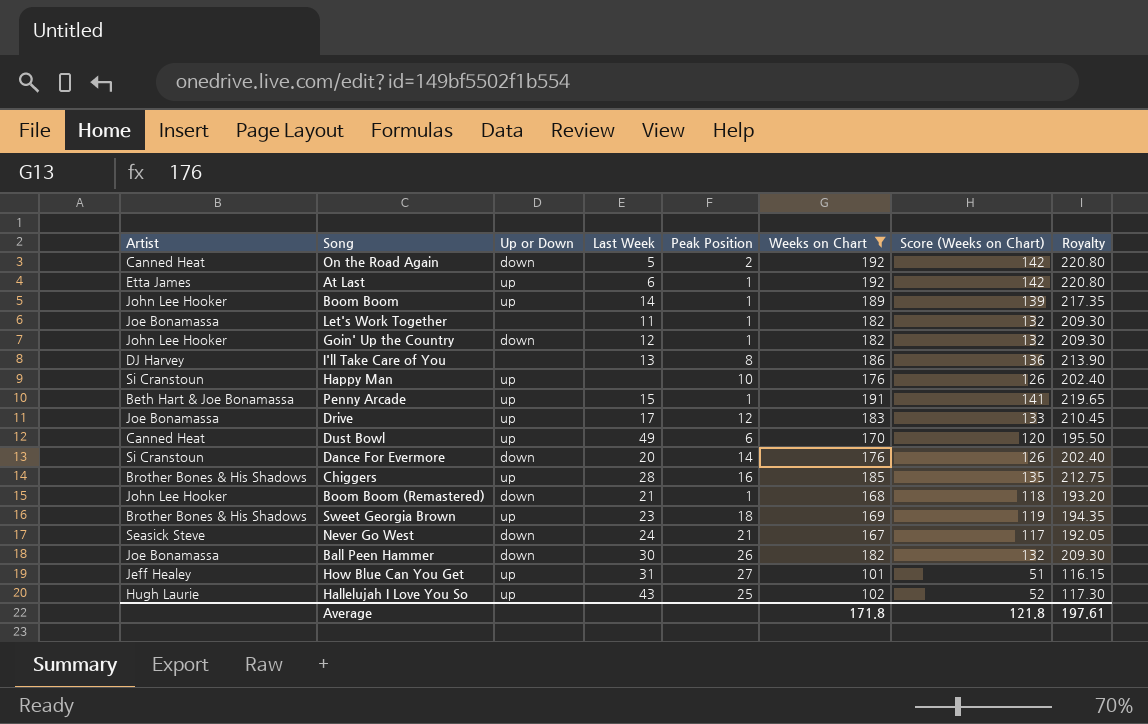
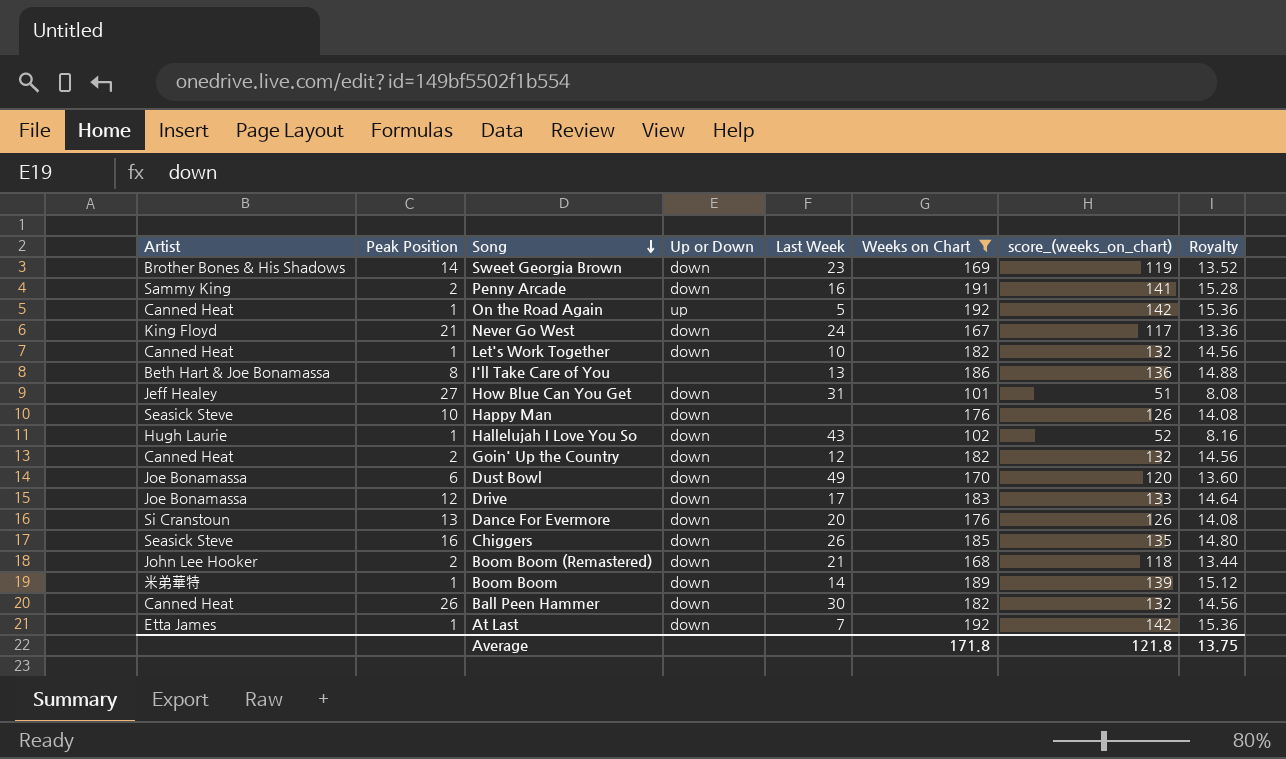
row order: none -> Song descending
column Peak Position | position: 5 -> 2
column name: Score (Weeks on Chart) -> score_(weeks_on_chart)
column Royalty | formula: [Weeks on Chart] * 1.15 -> [Weeks on Chart] * 0.08
Sweet Georgia Brown | Peak Position: 18 -> 14
Sweet Georgia Brown | Up or Down: up -> down
Penny Arcade | Artist: Beth Hart & Joe Bonamassa -> Sammy King
Penny Arcade | Peak Position: 1 -> 2
Penny Arcade | Up or Down: up -> down
Penny Arcade | Last Week: 15 -> 16
On the Road Again | Peak Position: 2 -> 1
On the Road Again | Up or Down: down -> up
Never Go West | Artist: Seasick Steve -> King Floyd
Let's Work Together | Artist: Joe Bonamassa -> Canned Heat
Let's Work Together | Up or Down: none -> down
Let's Work Together | Last Week: 11 -> 10
I'll Take Care of You | Artist: DJ Harvey -> Beth Hart & Joe Bonamassa
How Blue Can You Get | Up or Down: up -> down
Happy Man | Artist: Si Cranstoun -> Seasick Steve
Happy Man | Up or Down: up -> down
Hallelujah I Love You So | Peak Position: 25 -> 1
Hallelujah I Love You So | Up or Down: up -> down
Goin' Up the Country | Artist: John Lee Hooker -> Canned Heat
Goin' Up the Country | Peak Position: 1 -> 2
Dust Bowl | Artist: Canned Heat -> Joe Bonamassa
Dust Bowl | Up or Down: up -> down
Drive | Up or Down: up -> down
Dance For Evermore | Peak Position: 14 -> 13
Chiggers | Artist: Brother Bones & His Shadows -> Seasick Steve
Chiggers | Up or Down: up -> down
Chiggers | Last Week: 28 -> 26
Boom Boom (Remastered) | Peak Position: 1 -> 2
Boom Boom | Artist: John Lee Hooker -> 米弟華特
Boom Boom | Up or Down: up -> down
Ball Peen Hammer | Artist: Joe Bonamassa -> Canned Heat
At Last | Up or Down: up -> down
At Last | Last Week: 6 -> 7
Average | Royalty: 197.61 -> 13.75

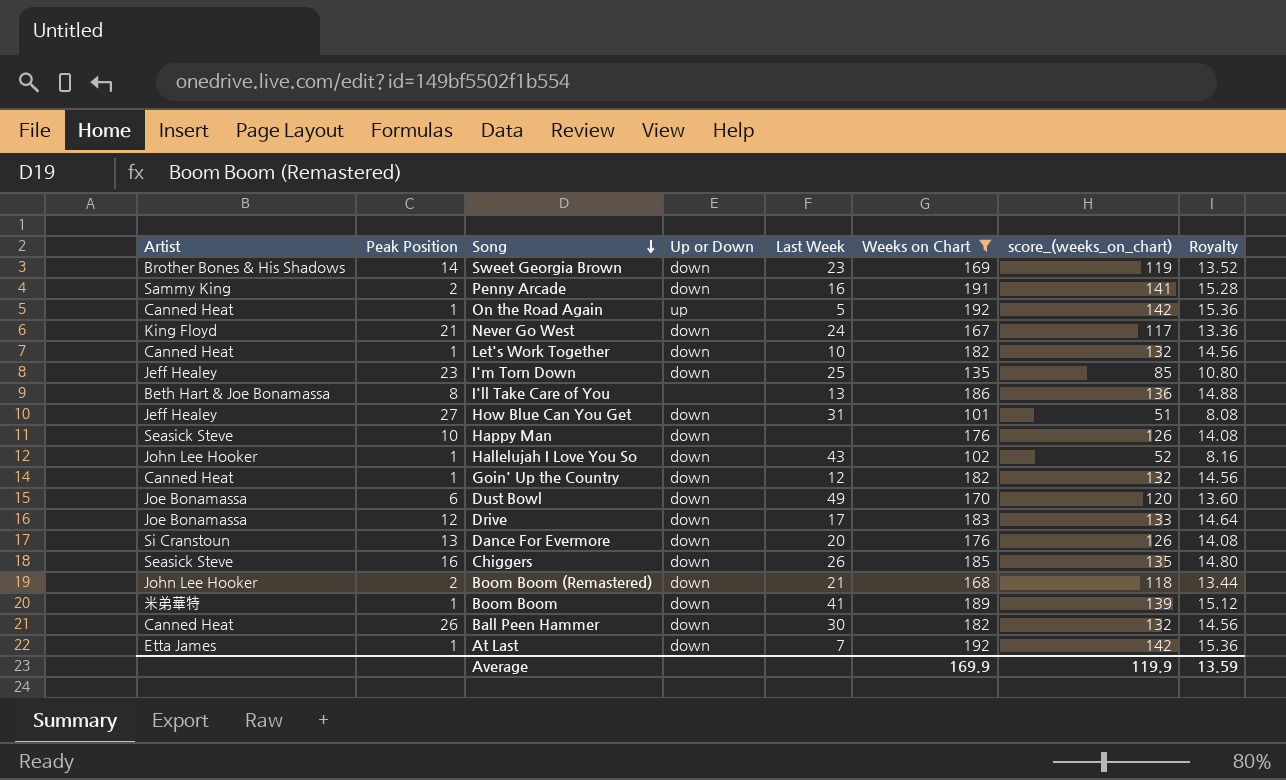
row I'm Torn Down: none -> Jeff Healey | 23 | down | 25 | 135 | 85 | 10.80
Hallelujah I Love You So | Artist: Hugh Laurie -> John Lee Hooker
Goin' Up the Country | Peak Position: 2 -> 1
Boom Boom | Last Week: 14 -> 41
Average | Weeks on Chart: 171.8 -> 169.9
Average | score_(weeks_on_chart): 121.8 -> 119.9
Average | Royalty: 13.75 -> 13.59

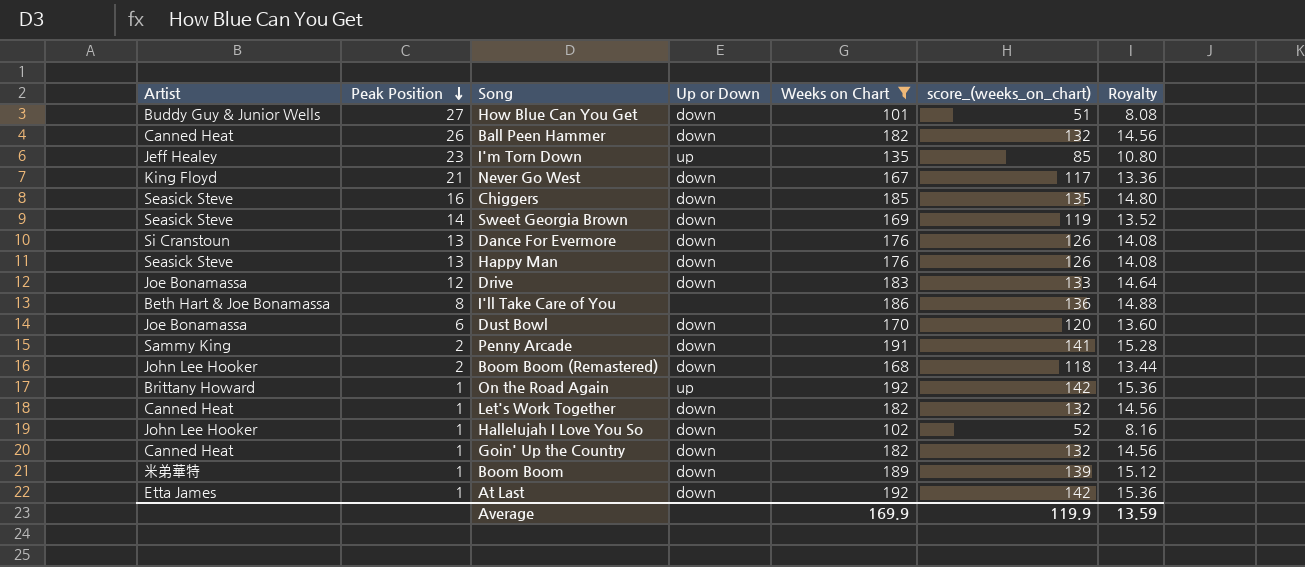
row order: Song descending -> Peak Position descending
column Last Week | position: 5 -> none
How Blue Can You Get | Artist: Jeff Healey -> Buddy Guy & Junior Wells
I'm Torn Down | Up or Down: down -> up
Sweet Georgia Brown | Artist: Brother Bones & His Shadows -> Seasick Steve
Happy Man | Peak Position: 10 -> 13
On the Road Again | Artist: Canned Heat -> Brittany Howard

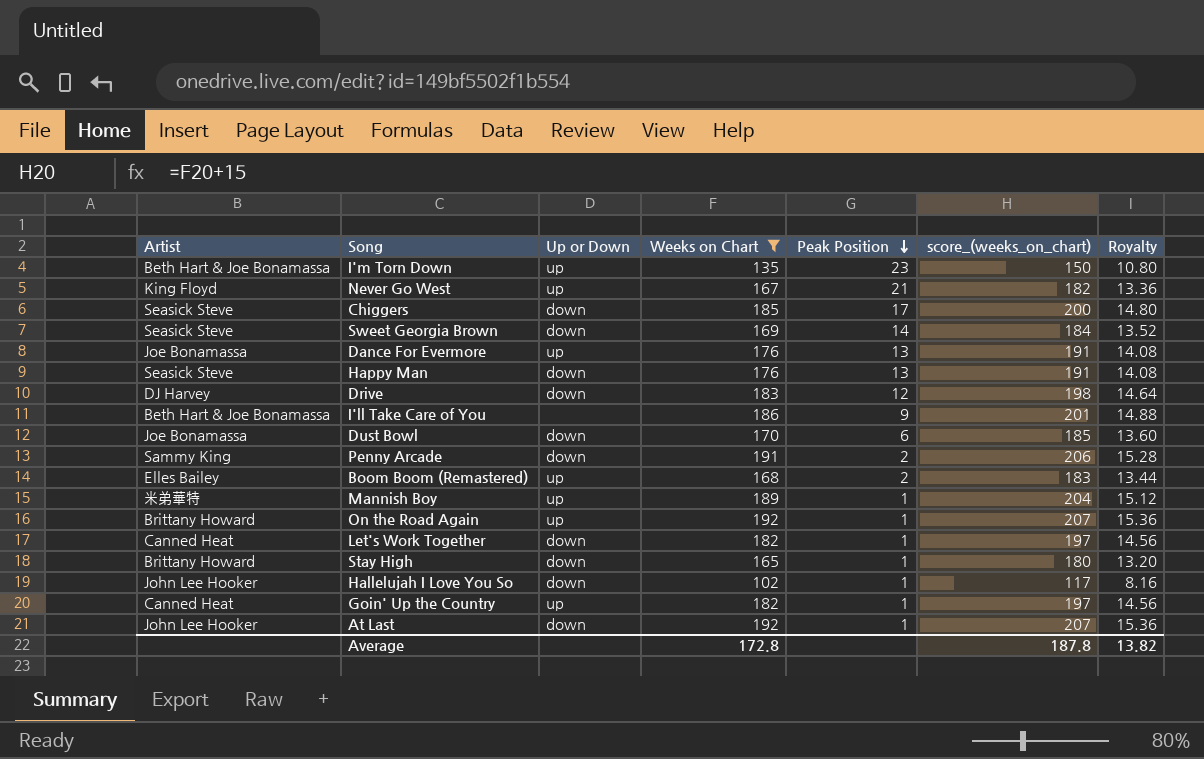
column Peak Position | position: 2 -> 5
column score_(weeks_on_chart) | formula: [Weeks on Chart] - 50 -> [Weeks on Chart] + 15
row How Blue Can You Get: Buddy Guy & Junior Wells | 27 | down | 101 | 51 | 8.08 -> none
row Ball Peen Hammer: Canned Heat | 26 | down | 182 | 132 | 14.56 -> none
row Boom Boom: 米弟華特 | 1 | down | 189 | 139 | 15.12 -> none
I'm Torn Down | Artist: Jeff Healey -> Beth Hart & Joe Bonamassa
Never Go West | Up or Down: down -> up
Chiggers | Peak Position: 16 -> 17
Dance For Evermore | Artist: Si Cranstoun -> Joe Bonamassa
Dance For Evermore | Up or Down: down -> up
Drive | Artist: Joe Bonamassa -> DJ Harvey
I'll Take Care of You | Peak Position: 8 -> 9
Boom Boom (Remastered) | Artist: John Lee Hooker -> Elles Bailey
Boom Boom (Remastered) | Up or Down: down -> up
row Mannish Boy: none -> 米弟華特 | up | 189 | 1 | 204 | 15.12
row Stay High: none -> Brittany Howard | down | 165 | 1 | 180 | 13.20
Goin' Up the Country | Up or Down: down -> up
At Last | Artist: Etta James -> John Lee Hooker
Average | Weeks on Chart: 169.9 -> 172.8
Average | score_(weeks_on_chart): 119.9 -> 187.8
Average | Royalty: 13.59 -> 13.82

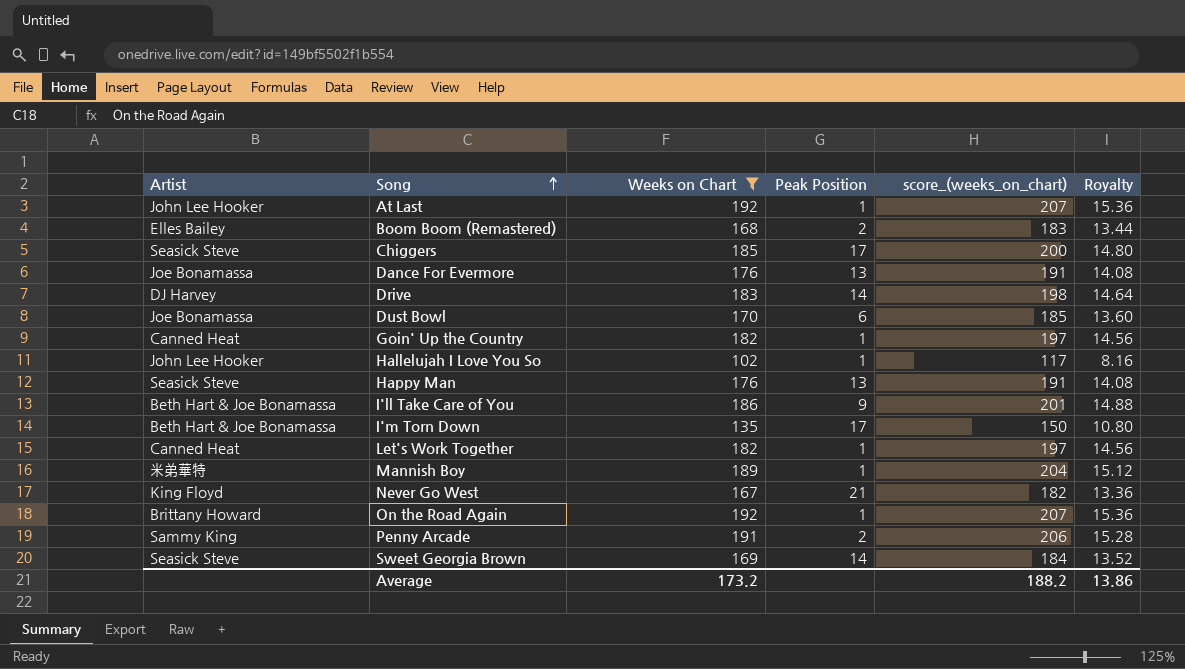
row order: Peak Position descending -> Song ascending
column Up or Down | position: 3 -> none
row Stay High: Brittany Howard | down | 165 | 1 | 180 | 13.20 -> none
Drive | Peak Position: 12 -> 14
I'm Torn Down | Peak Position: 23 -> 17
Average | Weeks on Chart: 172.8 -> 173.2
Average | score_(weeks_on_chart): 187.8 -> 188.2
Average | Royalty: 13.82 -> 13.86

